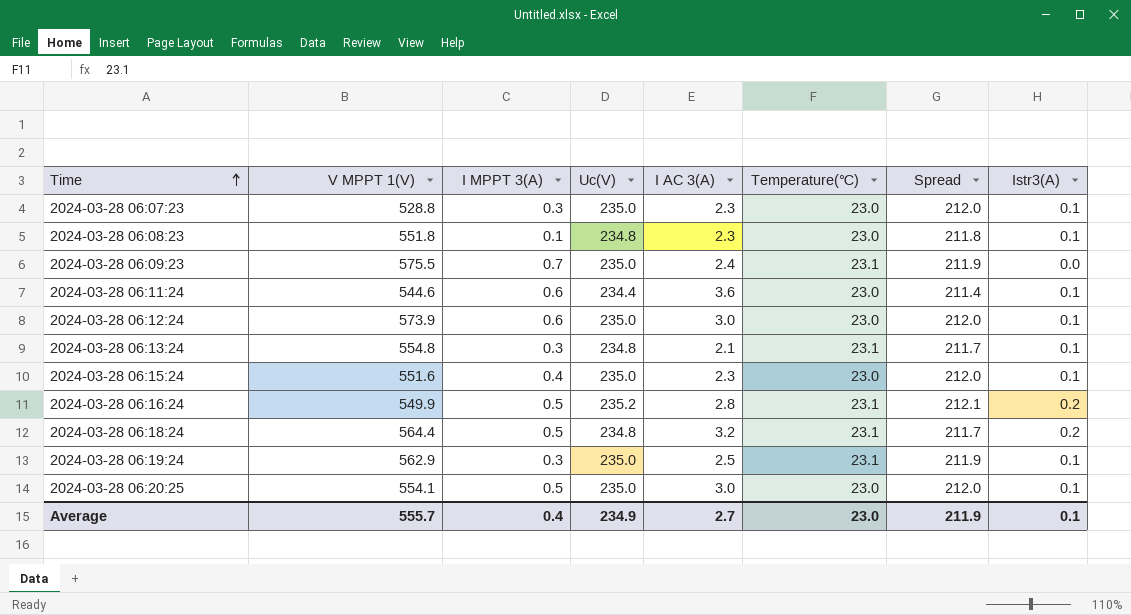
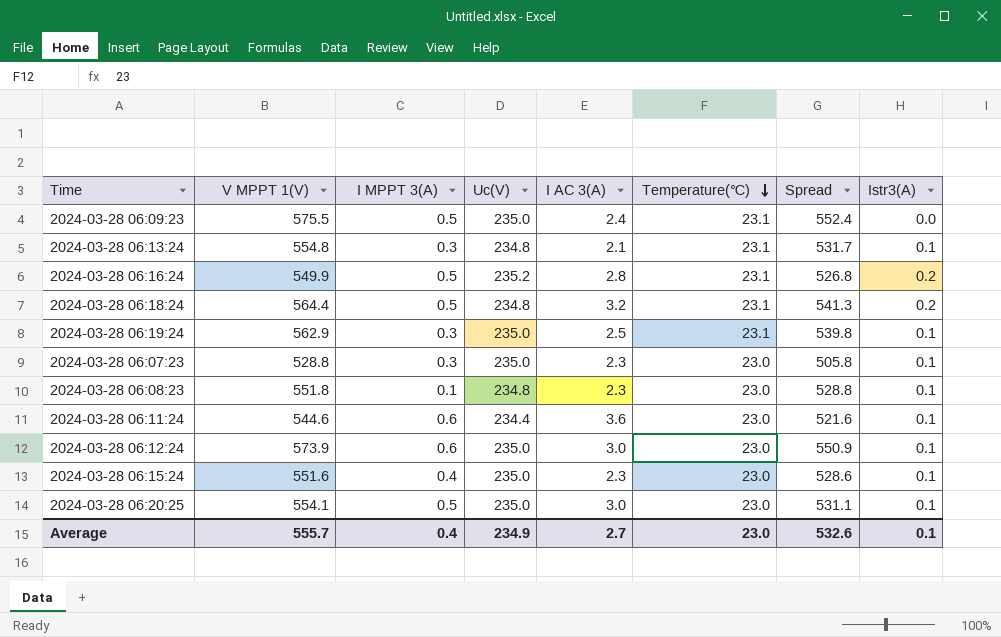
row order: Time ascending -> Temperature(℃) descending
column Spread | formula: [Uc(V)] - [Temperature(℃)] -> [V MPPT 1(V)] - [Temperature(℃)]
2024-03-28 06:09:23 | I MPPT 3(A): 0.7 -> 0.5
Average | Spread: 211.9 -> 532.6

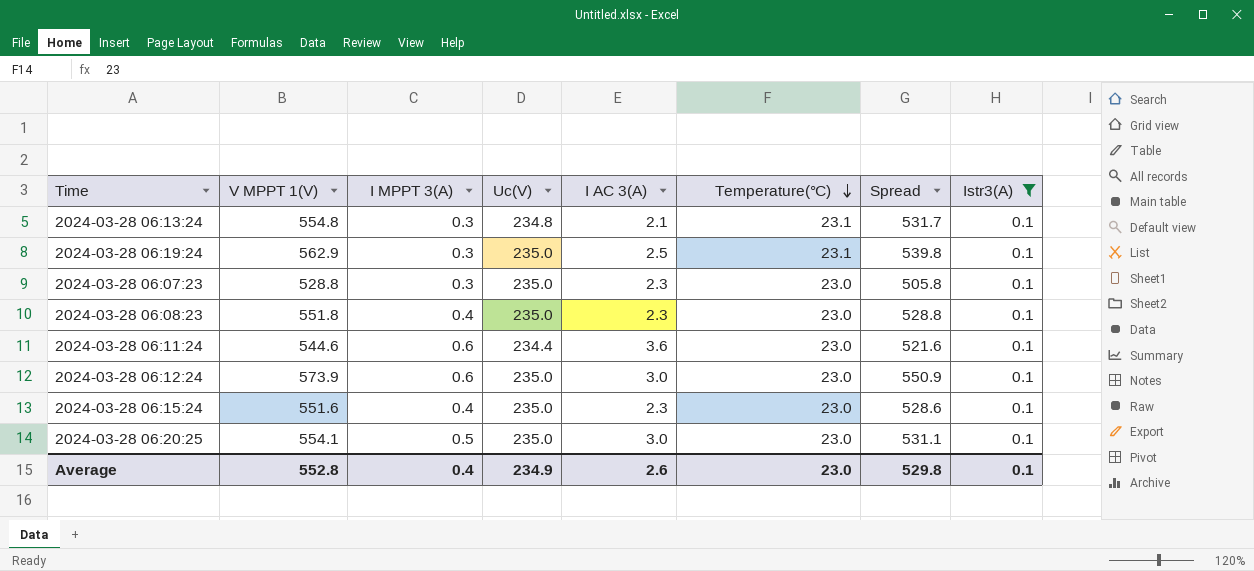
filter: none -> Istr3(A) = 0.1
2024-03-28 06:08:23 | I MPPT 3(A): 0.1 -> 0.4
2024-03-28 06:08:23 | Uc(V): 234.8 -> 235.0
Average | V MPPT 1(V): 555.7 -> 552.8
Average | I AC 3(A): 2.7 -> 2.6
Average | Spread: 532.6 -> 529.8

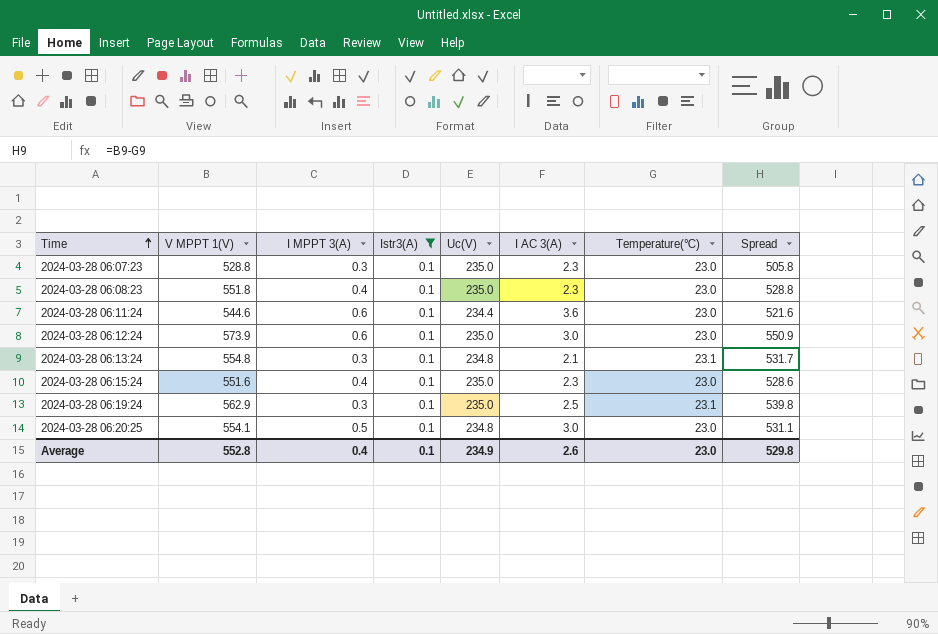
row order: Temperature(℃) descending -> Time ascending
column Istr3(A) | position: 8 -> 4
2024-03-28 06:20:25 | Uc(V): 235.0 -> 234.8

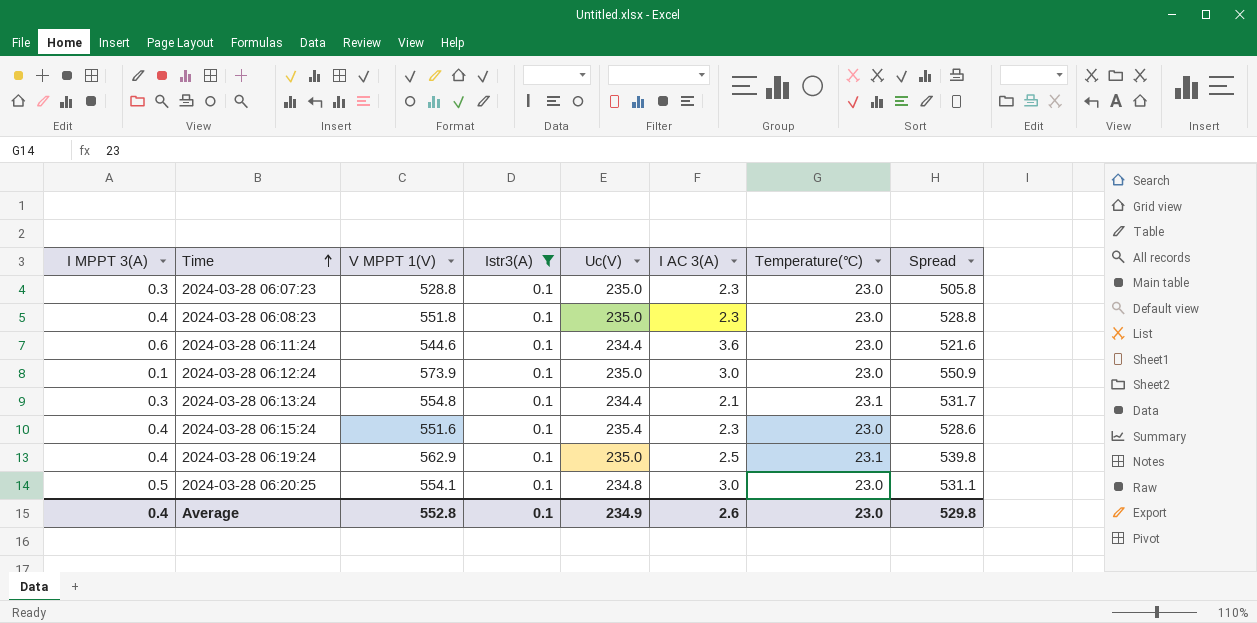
column I MPPT 3(A) | position: 3 -> 1
2024-03-28 06:12:24 | I MPPT 3(A): 0.6 -> 0.1
2024-03-28 06:13:24 | Uc(V): 234.8 -> 234.4
2024-03-28 06:15:24 | Uc(V): 235.0 -> 235.4
2024-03-28 06:19:24 | I MPPT 3(A): 0.3 -> 0.4

